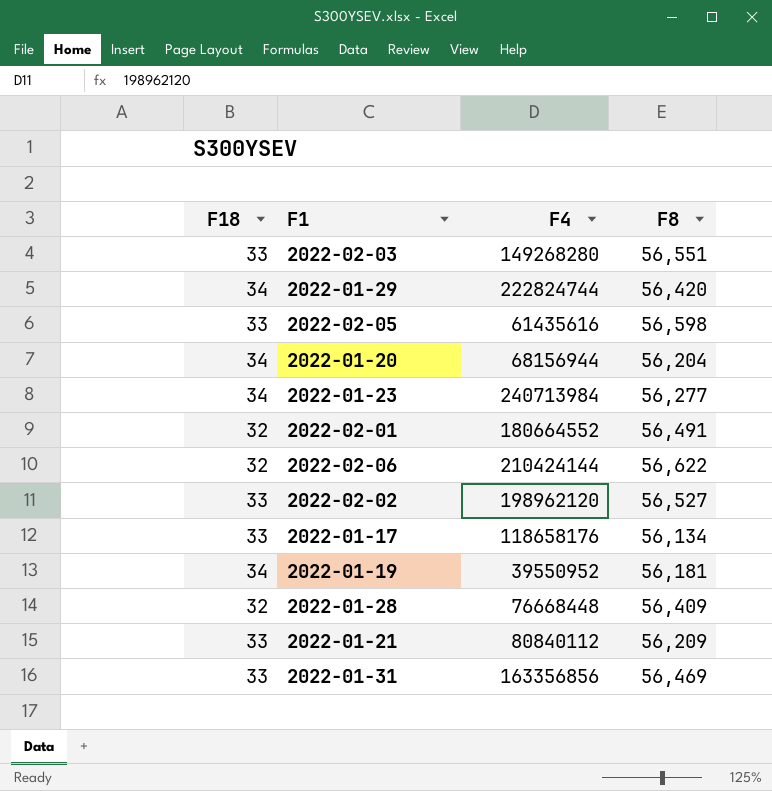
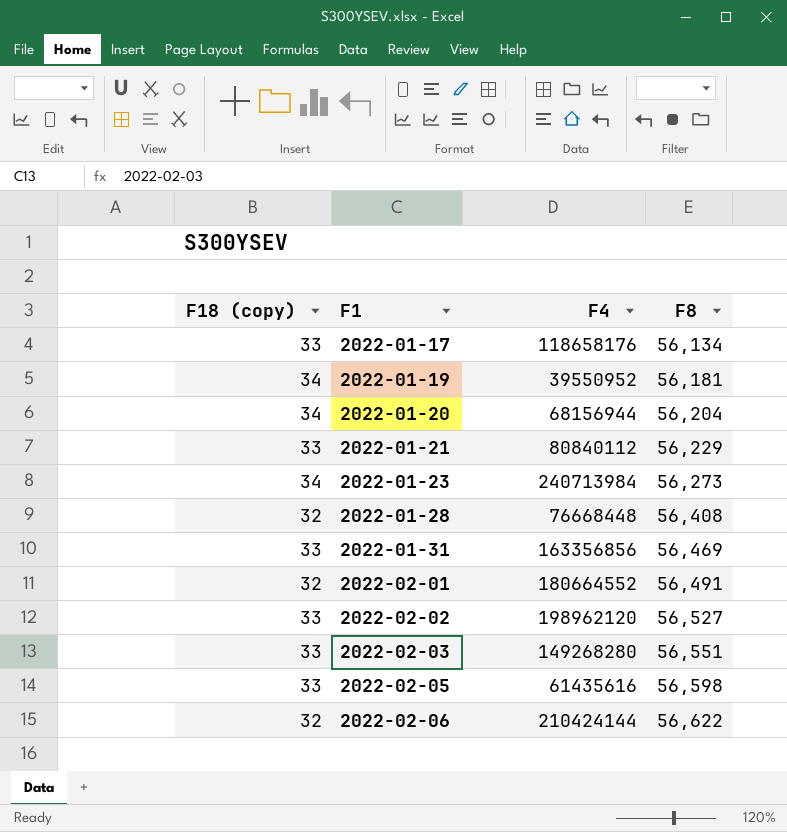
row order: none -> F1 ascending
column name: F18 -> F18 (copy)
row 2022-01-29: 34 | 222824744 | 56,420 -> none
2022-01-21 | F8: 56,209 -> 56,229
2022-01-23 | F8: 56,277 -> 56,273
2022-01-28 | F8: 56,409 -> 56,408

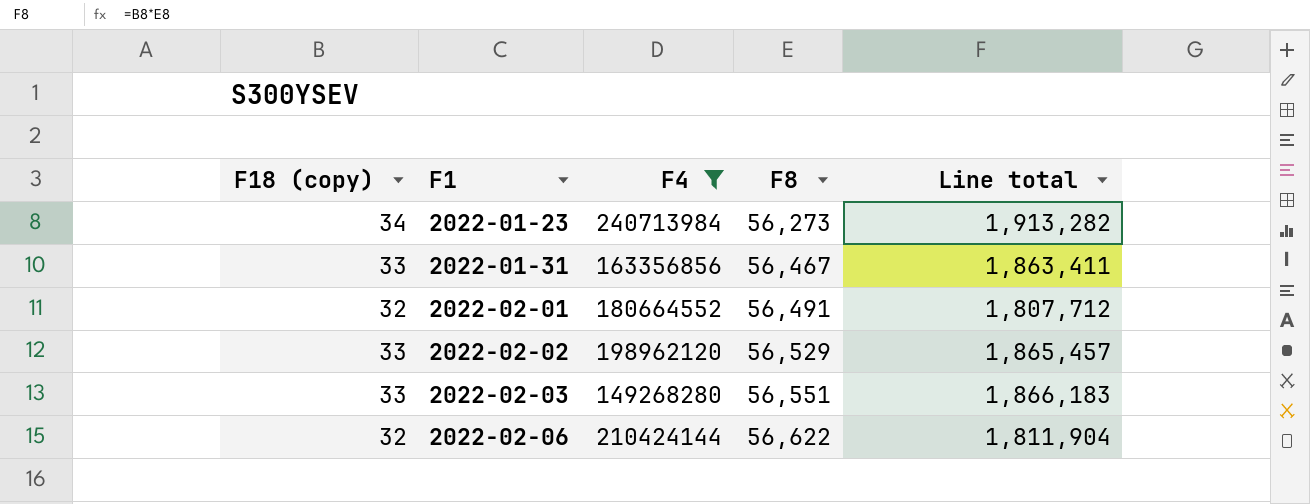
filter: none -> F4 >= 149268280
column Line total | formula: none -> [F18 (copy)] * [F8]
2022-01-31 | F8: 56,469 -> 56,467
2022-02-02 | F8: 56,527 -> 56,529

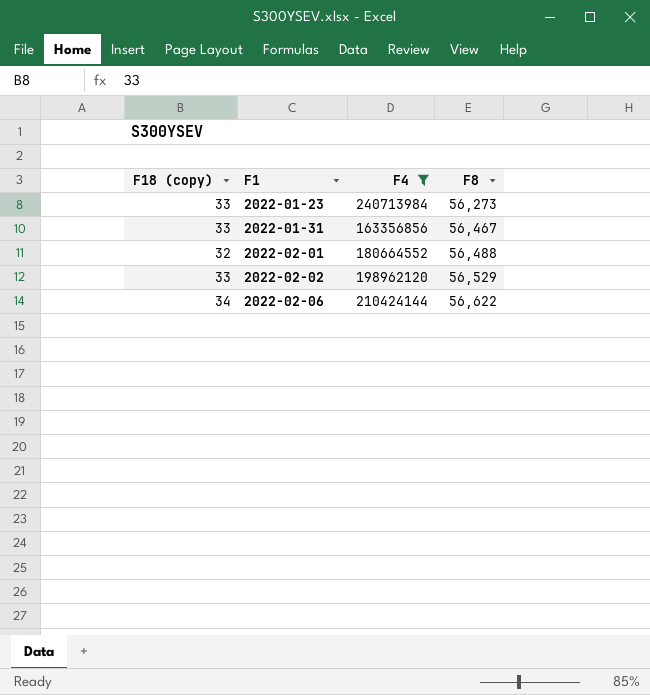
column Line total | formula: [F18 (copy)] * [F8] -> none
row 2022-02-03: 33 | 149268280 | 56,551 | 1,866,183 -> none
2022-01-23 | F18 (copy): 34 -> 33
2022-02-01 | F8: 56,491 -> 56,488
2022-02-06 | F18 (copy): 32 -> 34

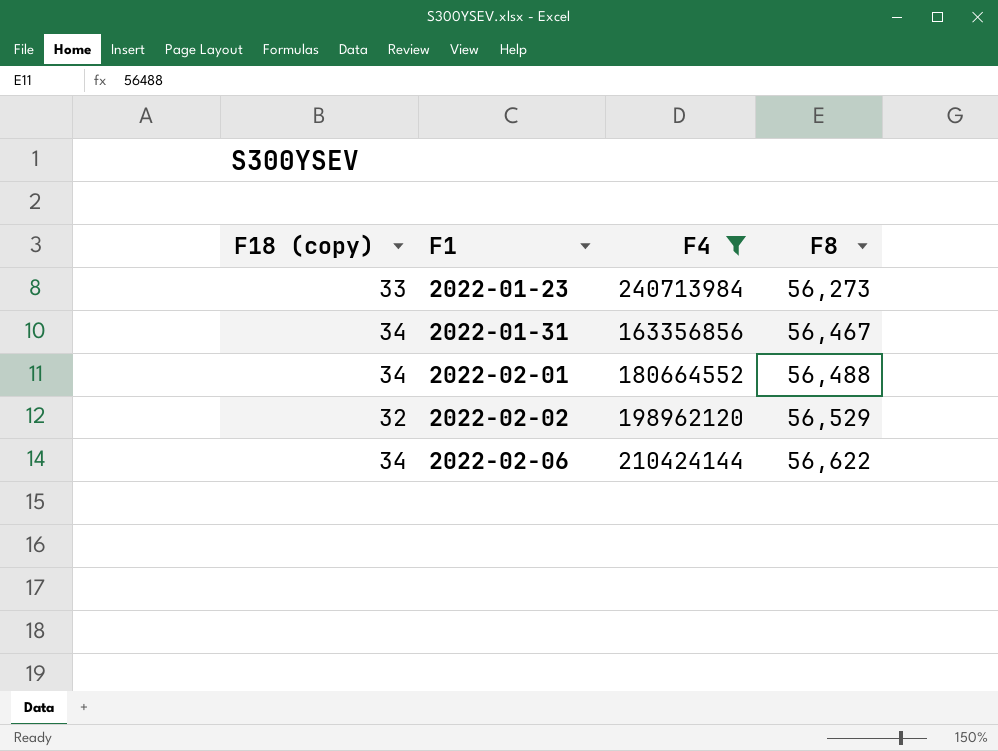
2022-01-31 | F18 (copy): 33 -> 34
2022-02-01 | F18 (copy): 32 -> 34
2022-02-02 | F18 (copy): 33 -> 32

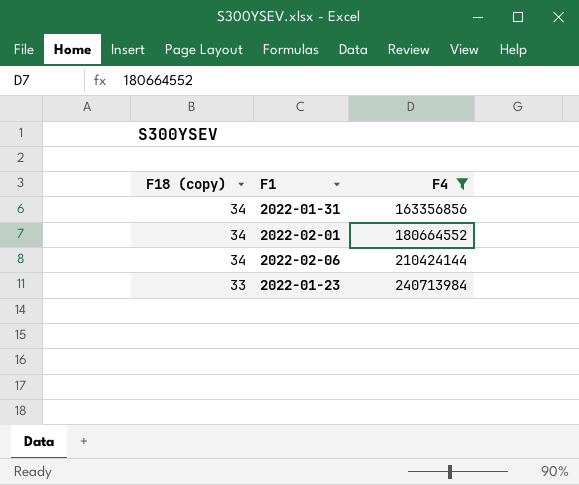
row order: F1 ascending -> F18 (copy) descending
column F8 | position: 4 -> none
row 2022-02-02: 32 | 198962120 | 56,529 -> none

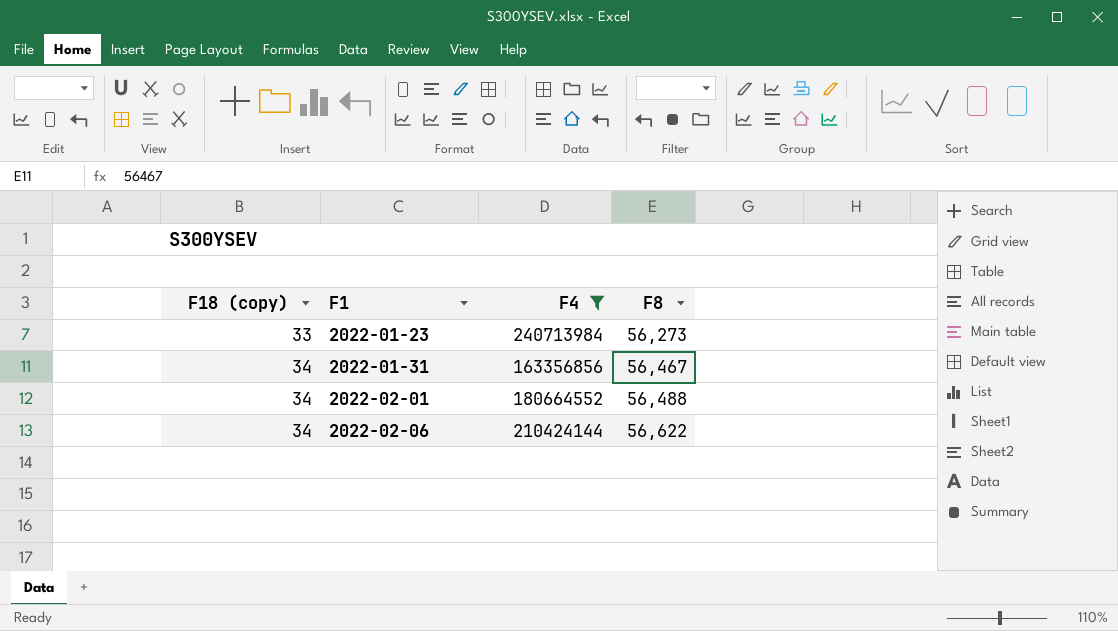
row order: F18 (copy) descending -> F18 (copy) ascending
column F8 | position: none -> 4

